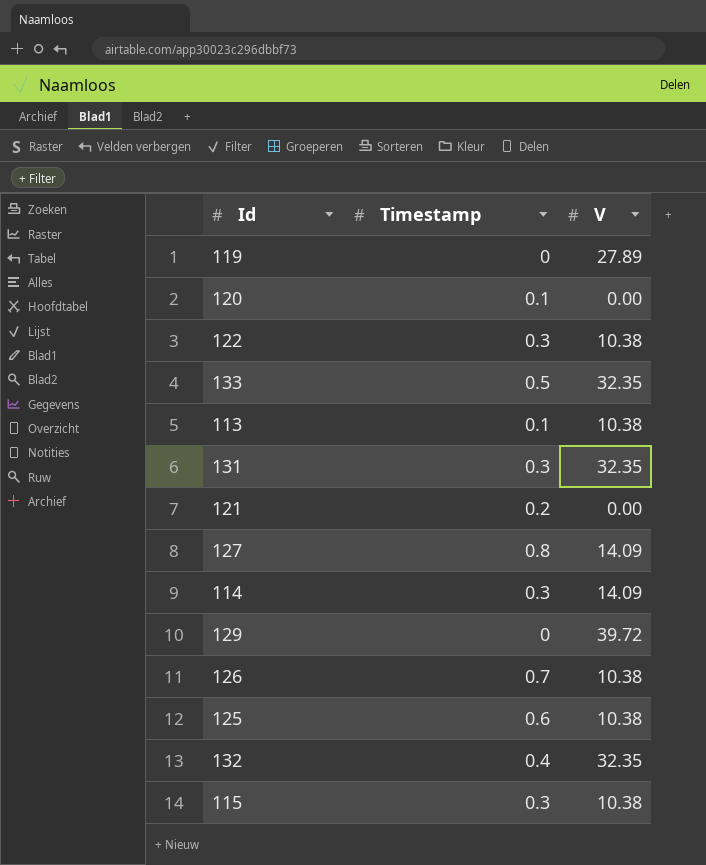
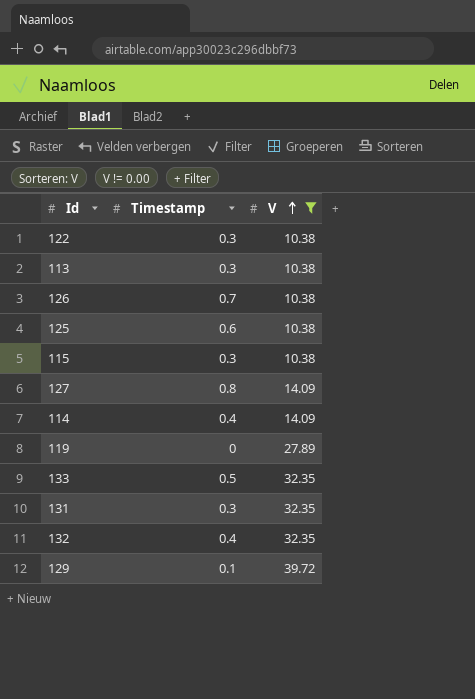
filter: none -> V != 0.00
row order: none -> V ascending
113 | Timestamp: 0.1 -> 0.3
114 | Timestamp: 0.3 -> 0.4
129 | Timestamp: 0 -> 0.1

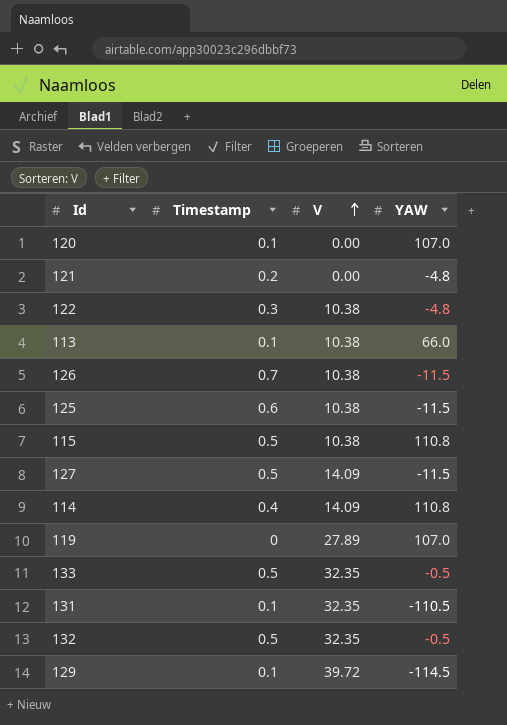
filter: V != 0.00 -> none
column YAW | position: none -> 4
113 | Timestamp: 0.3 -> 0.1
115 | Timestamp: 0.3 -> 0.5
127 | Timestamp: 0.8 -> 0.5
131 | Timestamp: 0.3 -> 0.1
132 | Timestamp: 0.4 -> 0.5

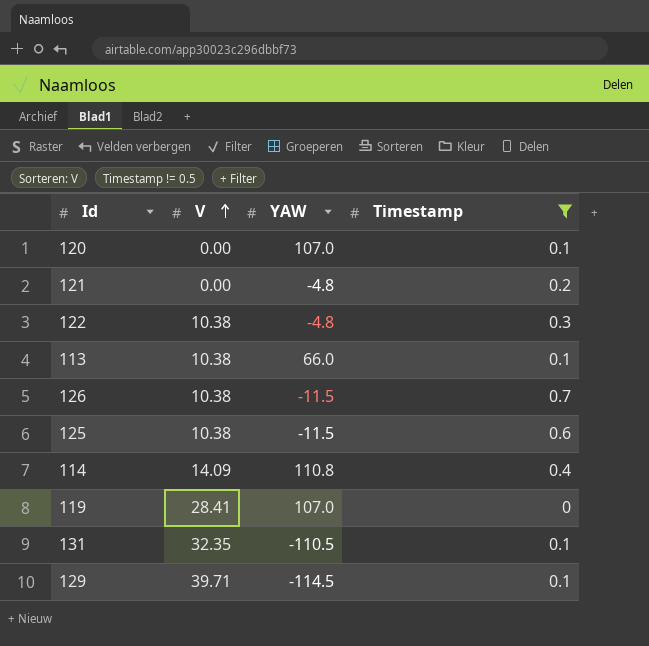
filter: none -> Timestamp != 0.5
column Timestamp | position: 2 -> 4
119 | V: 27.89 -> 28.41
129 | V: 39.72 -> 39.71

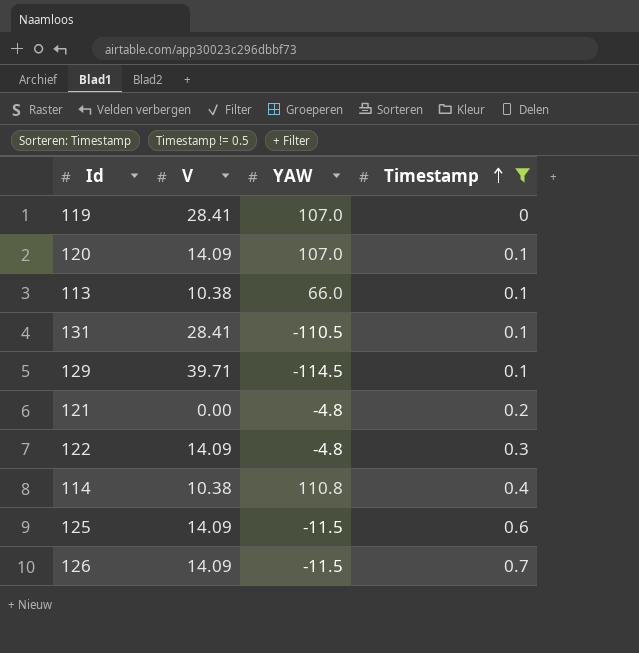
row order: V ascending -> Timestamp ascending
120 | V: 0.00 -> 14.09
131 | V: 32.35 -> 28.41
122 | V: 10.38 -> 14.09
114 | V: 14.09 -> 10.38
125 | V: 10.38 -> 14.09
126 | V: 10.38 -> 14.09

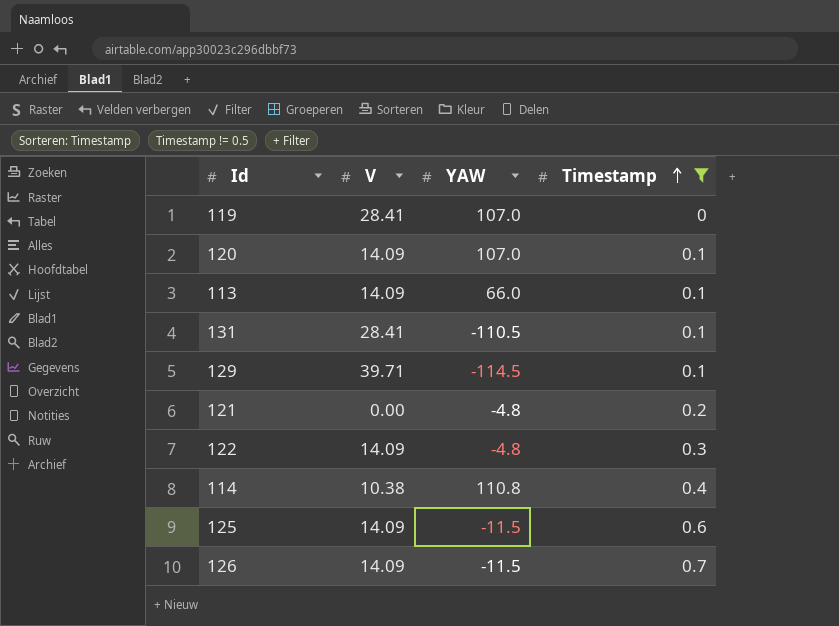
113 | V: 10.38 -> 14.09

